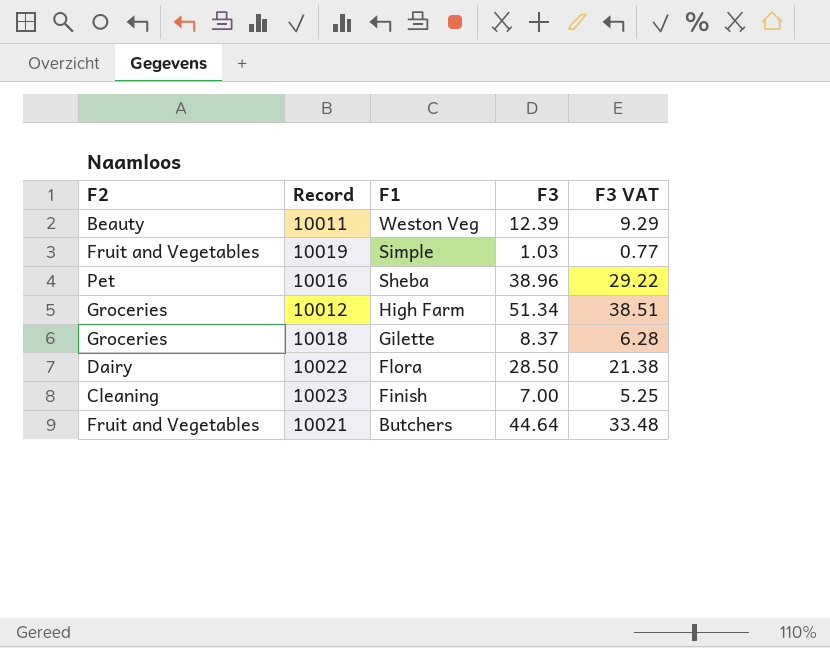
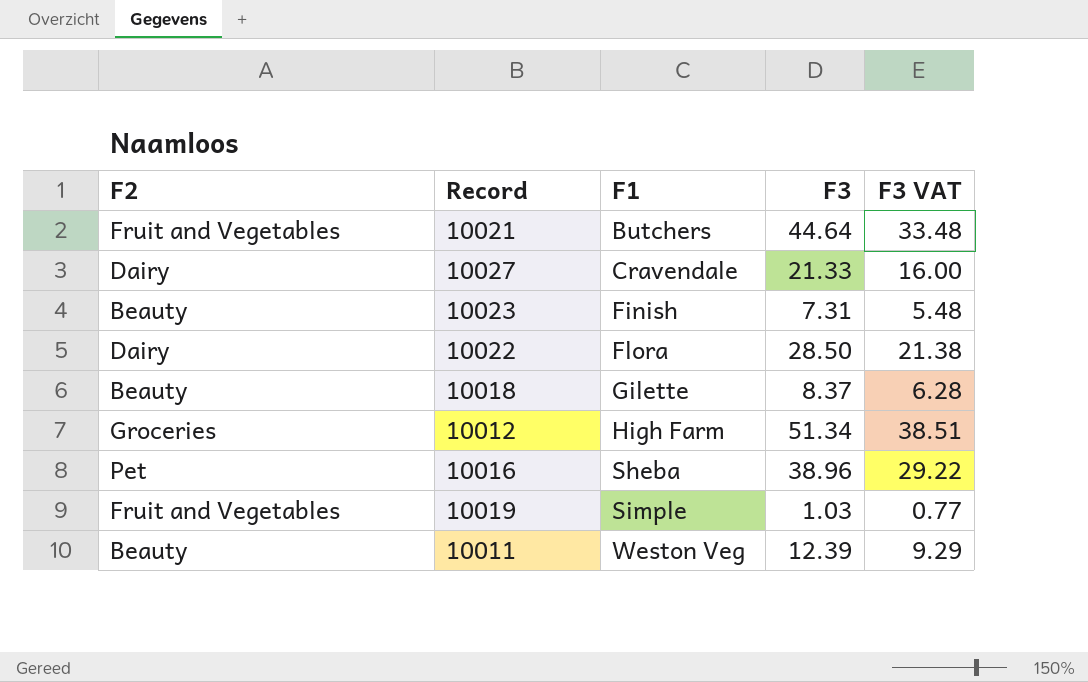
row order: F1 descending -> F1 ascending
row 10027: none -> Dairy | Cravendale | 21.33 | 16.00
10023 | F2: Cleaning -> Beauty
10023 | F3: 7.00 -> 7.31
10023 | F3 VAT: 5.25 -> 5.48
10018 | F2: Groceries -> Beauty

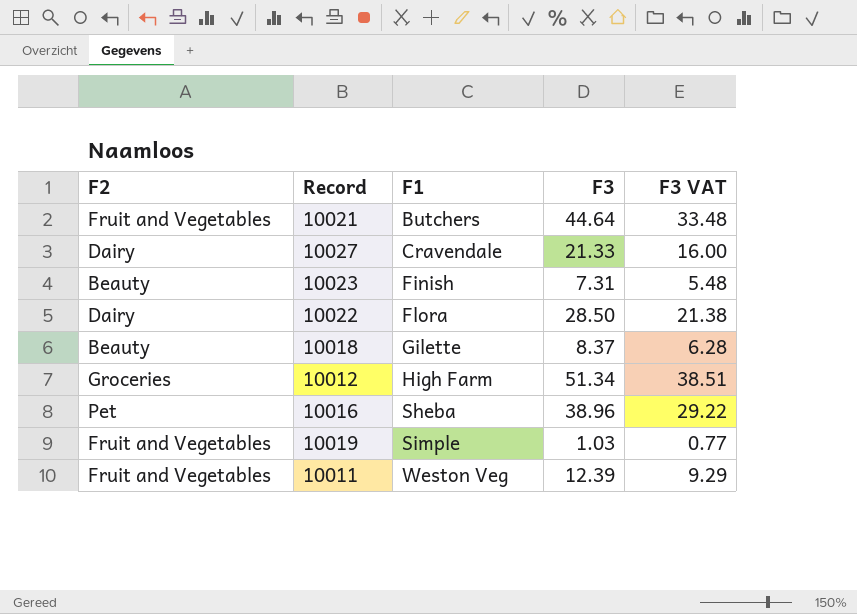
10011 | F2: Beauty -> Fruit and Vegetables

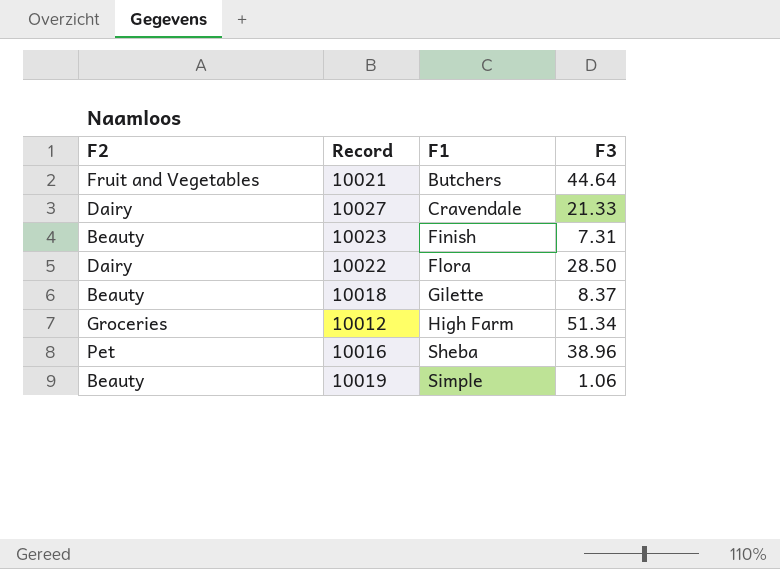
column F3 VAT | formula: [F3] * 0.75 -> none
row 10011: Fruit and Vegetables | Weston Veg | 12.39 | 9.29 -> none
10019 | F2: Fruit and Vegetables -> Beauty
10019 | F3: 1.03 -> 1.06

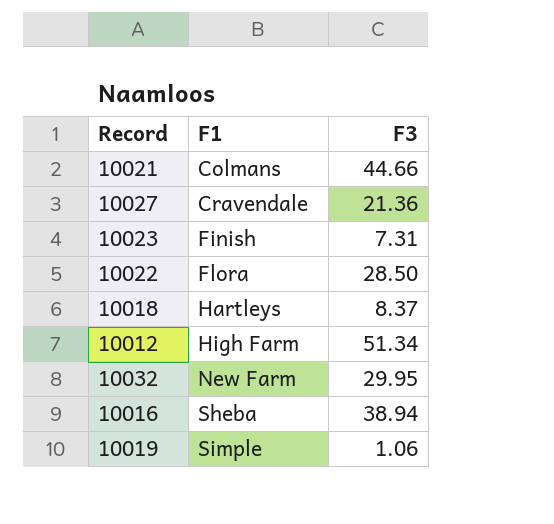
column F2 | position: 1 -> none
10021 | F1: Butchers -> Colmans
10021 | F3: 44.64 -> 44.66
10027 | F3: 21.33 -> 21.36
10018 | F1: Gilette -> Hartleys
row 10032: none -> New Farm | 29.95
10016 | F3: 38.96 -> 38.94

